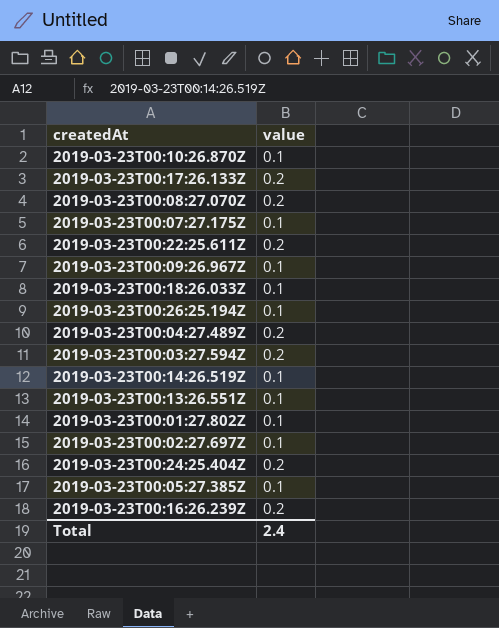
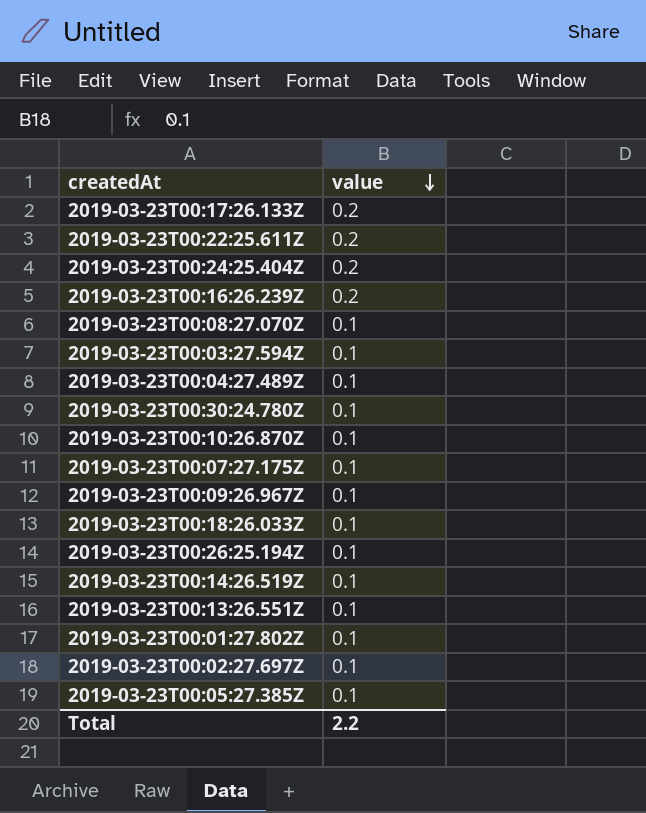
row order: none -> value descending
2019-03-23T00:08:27.070Z | value: 0.2 -> 0.1
2019-03-23T00:03:27.594Z | value: 0.2 -> 0.1
2019-03-23T00:04:27.489Z | value: 0.2 -> 0.1
row 2019-03-23T00:30:24.780Z: none -> 0.1
Total | value: 2.4 -> 2.2

